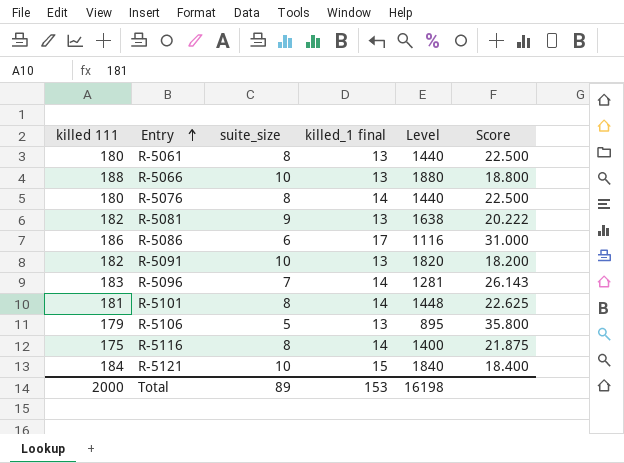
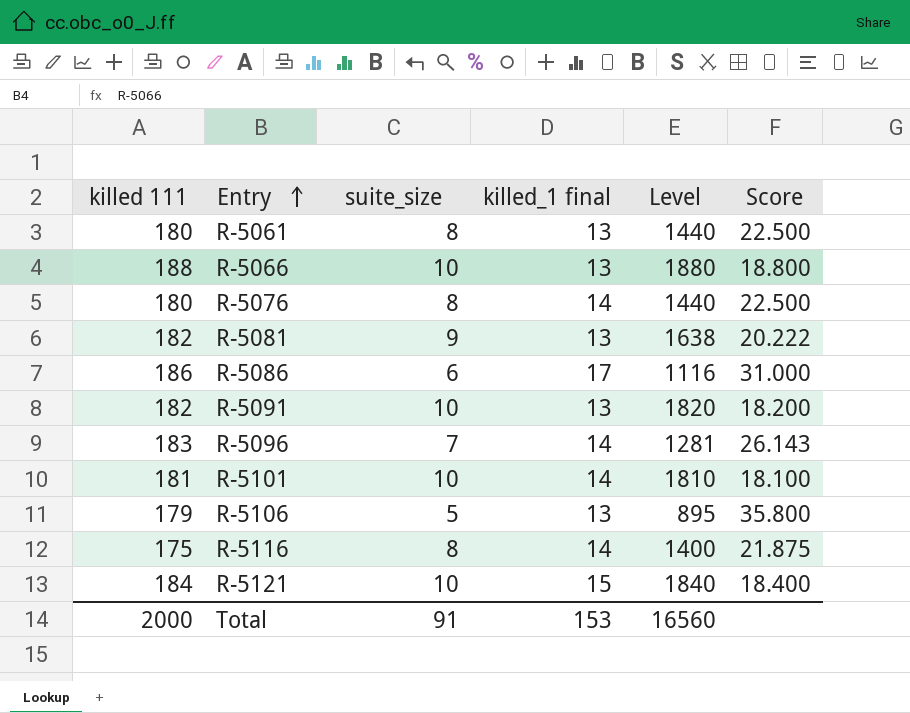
R-5101 | suite_size: 8 -> 10
R-5101 | Level: 1448 -> 1810
R-5101 | Score: 22.625 -> 18.100
Total | suite_size: 89 -> 91
Total | Level: 16198 -> 16560

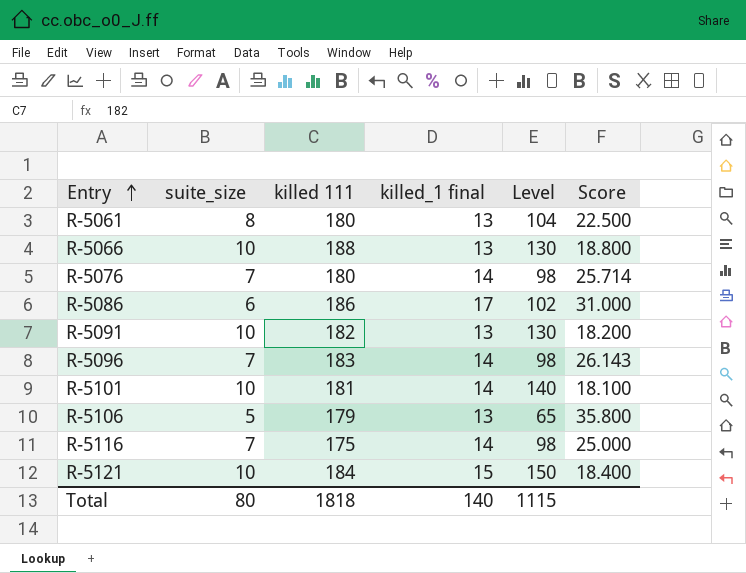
column killed 111 | position: 1 -> 3
column Level | formula: [killed 111] * [suite_size] -> [suite_size] * [killed_1 final]
row R-5081: 182 | 9 | 13 | 1638 | 20.222 -> none
R-5076 | suite_size: 8 -> 7
R-5076 | Score: 22.500 -> 25.714
R-5116 | suite_size: 8 -> 7
R-5116 | Score: 21.875 -> 25.000
Total | suite_size: 91 -> 80
Total | killed 111: 2000 -> 1818
Total | killed_1 final: 153 -> 140
Total | Level: 16560 -> 1115

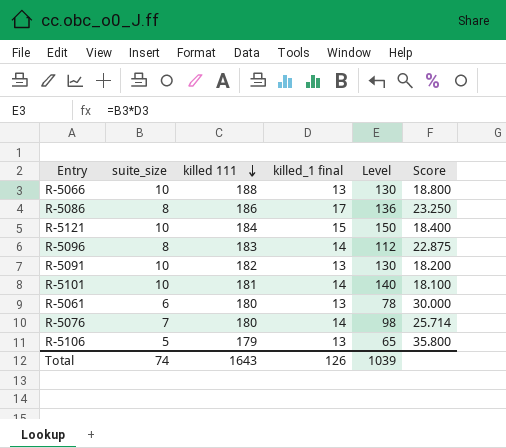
row order: Entry ascending -> killed 111 descending
row R-5116: 7 | 175 | 14 | 98 | 25.000 -> none
R-5086 | suite_size: 6 -> 8
R-5086 | Level: 102 -> 136
R-5086 | Score: 31.000 -> 23.250
R-5096 | suite_size: 7 -> 8
R-5096 | Level: 98 -> 112
R-5096 | Score: 26.143 -> 22.875
R-5061 | suite_size: 8 -> 6
R-5061 | Level: 104 -> 78
R-5061 | Score: 22.500 -> 30.000
Total | suite_size: 80 -> 74
Total | killed 111: 1818 -> 1643
Total | killed_1 final: 140 -> 126
Total | Level: 1115 -> 1039

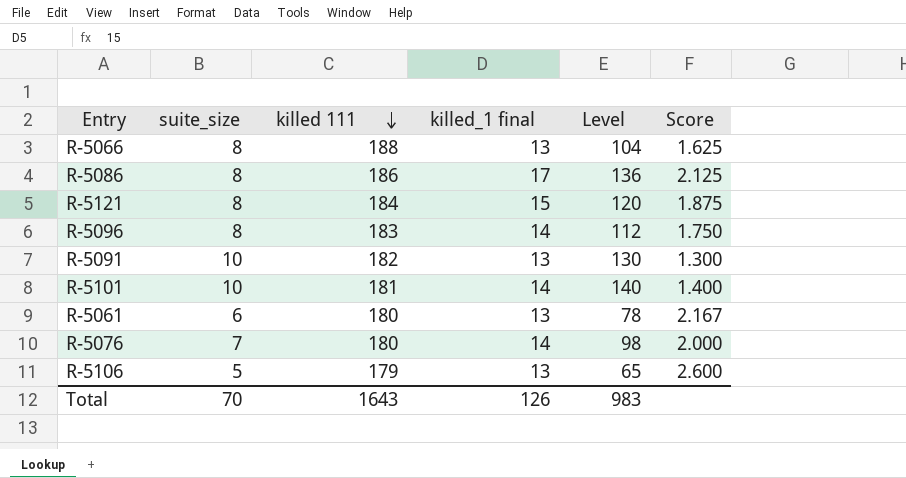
column Score | formula: [killed 111] / [suite_size] -> [killed_1 final] / [suite_size]
R-5066 | suite_size: 10 -> 8
R-5066 | Level: 130 -> 104
R-5121 | suite_size: 10 -> 8
R-5121 | Level: 150 -> 120
Total | suite_size: 74 -> 70
Total | Level: 1039 -> 983

